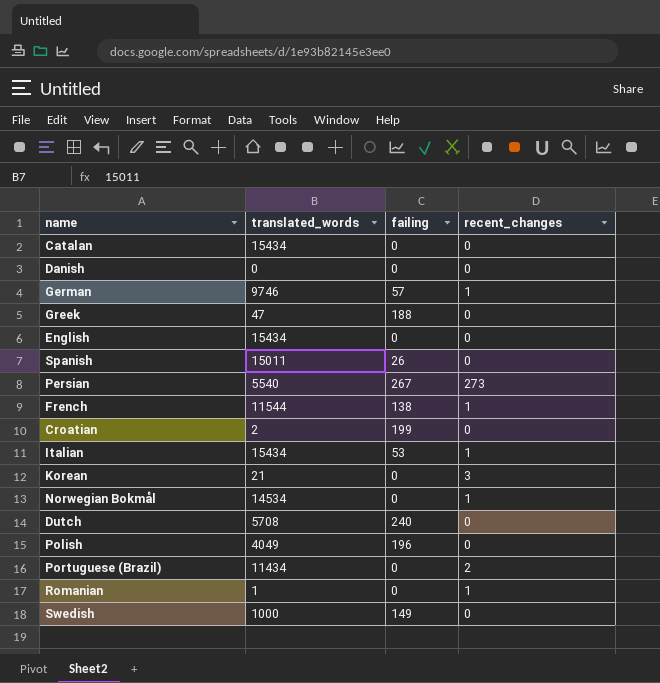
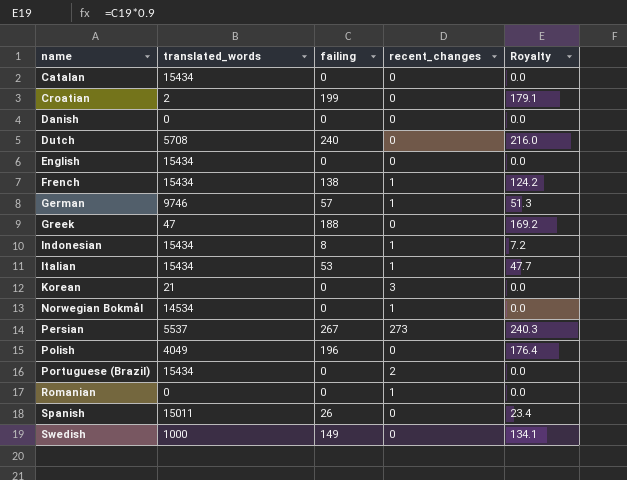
row order: none -> name ascending
column Royalty | formula: none -> [failing] * 0.9
French | translated_words: 11544 -> 15434
row Indonesian: none -> 15434 | 8 | 1 | 7.2
Persian | translated_words: 5540 -> 5537
Portuguese (Brazil) | translated_words: 11434 -> 15434
Romanian | translated_words: 1 -> 0

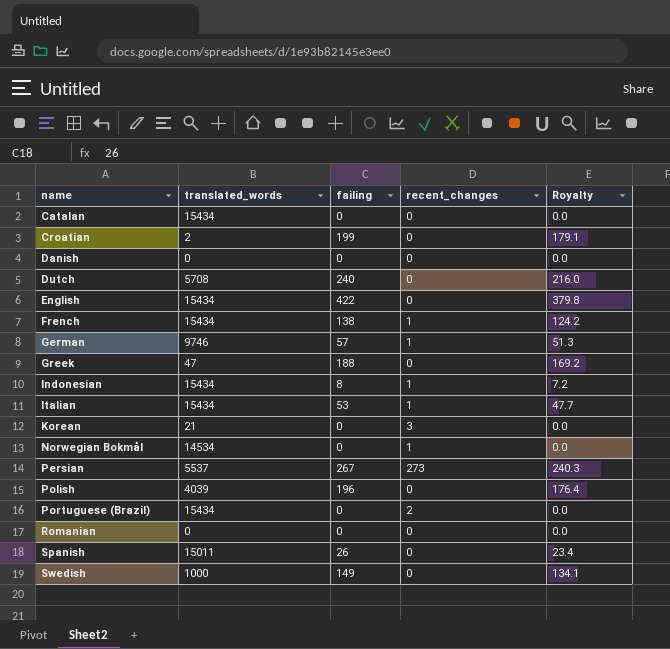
English | failing: 0 -> 422
English | Royalty: 0.0 -> 379.8
Polish | translated_words: 4049 -> 4039
Romanian | recent_changes: 1 -> 0

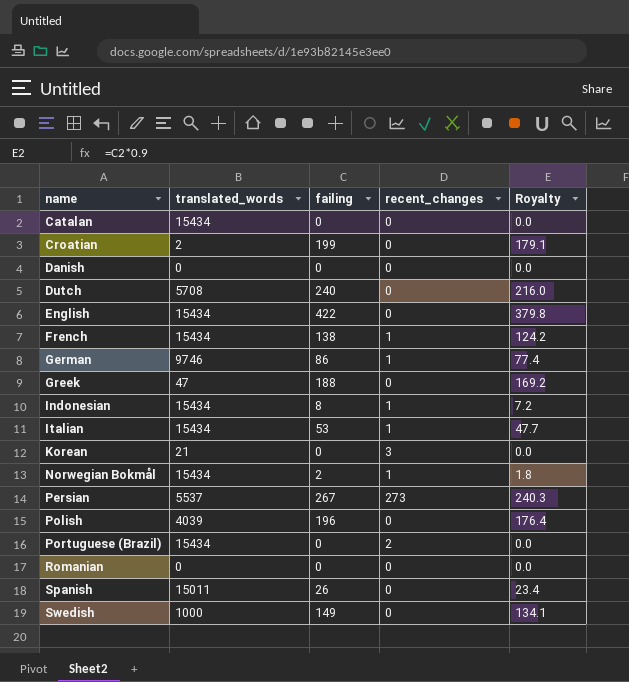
German | failing: 57 -> 86
German | Royalty: 51.3 -> 77.4
Norwegian Bokmål | translated_words: 14534 -> 15434
Norwegian Bokmål | failing: 0 -> 2
Norwegian Bokmål | Royalty: 0.0 -> 1.8

